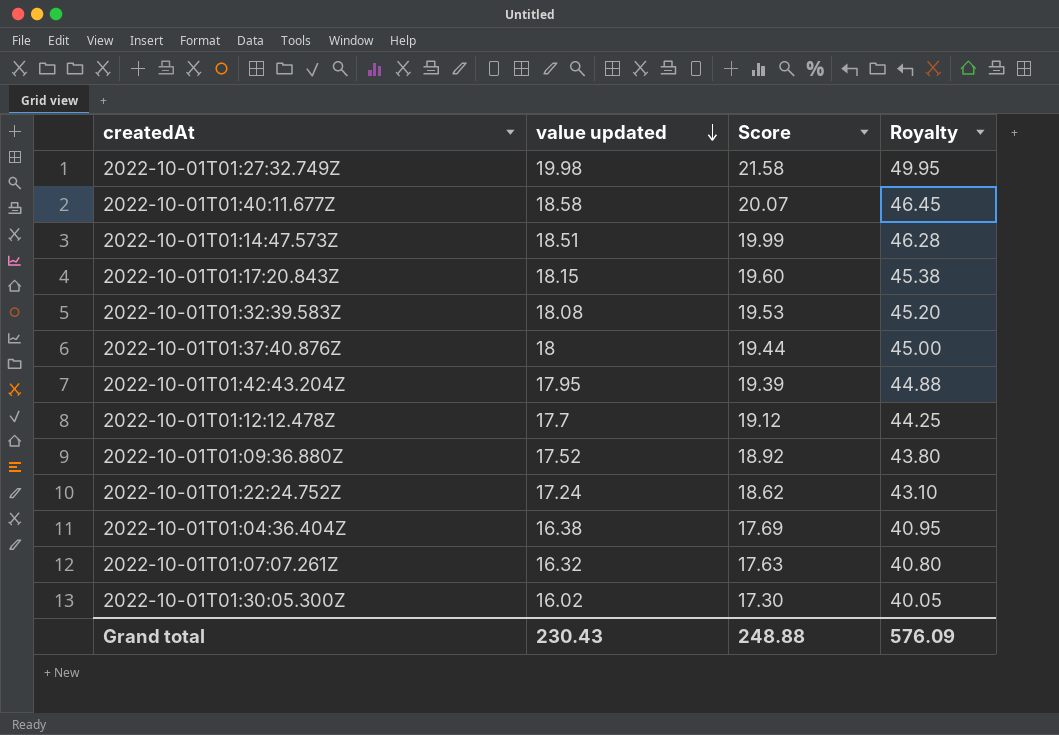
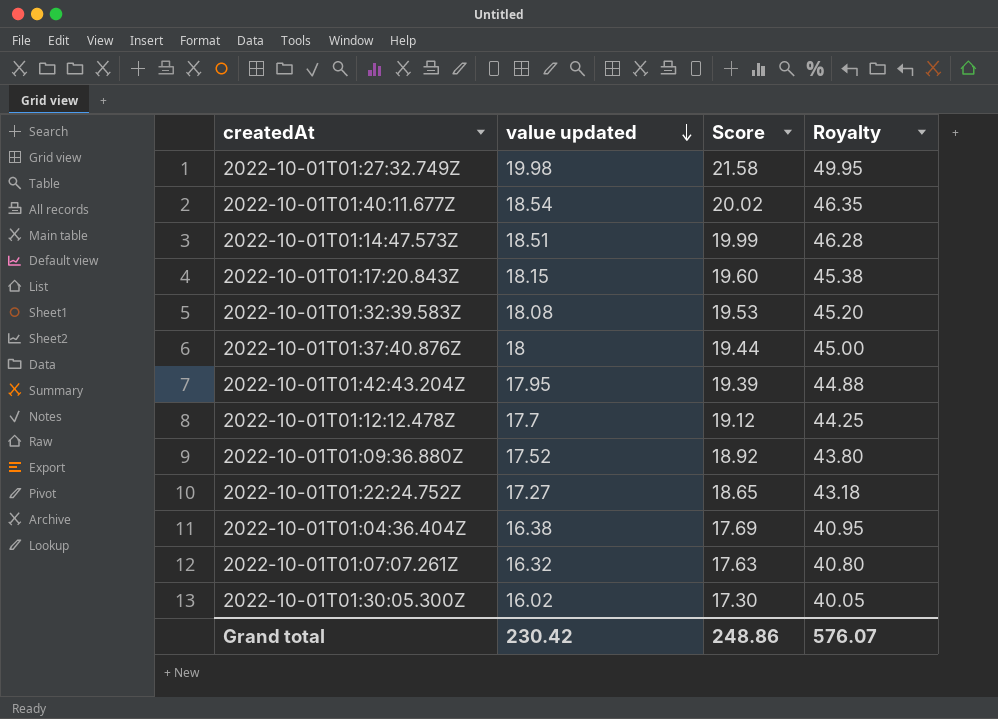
2022-10-01T01:40:11.677Z | value updated: 18.58 -> 18.54
2022-10-01T01:40:11.677Z | Score: 20.07 -> 20.02
2022-10-01T01:40:11.677Z | Royalty: 46.45 -> 46.35
2022-10-01T01:22:24.752Z | value updated: 17.24 -> 17.27
2022-10-01T01:22:24.752Z | Score: 18.62 -> 18.65
2022-10-01T01:22:24.752Z | Royalty: 43.10 -> 43.18
Grand total | value updated: 230.43 -> 230.42
Grand total | Score: 248.88 -> 248.86
Grand total | Royalty: 576.09 -> 576.07

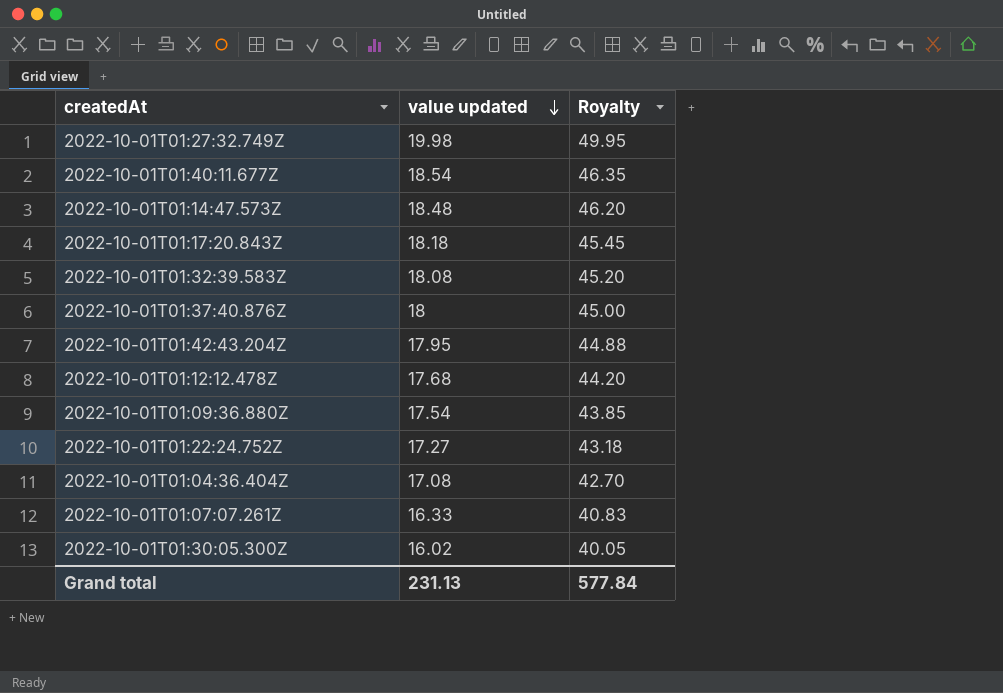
column Score | formula: [value updated] * 1.08 -> none
2022-10-01T01:14:47.573Z | value updated: 18.51 -> 18.48
2022-10-01T01:14:47.573Z | Royalty: 46.28 -> 46.20
2022-10-01T01:17:20.843Z | value updated: 18.15 -> 18.18
2022-10-01T01:17:20.843Z | Royalty: 45.38 -> 45.45
2022-10-01T01:12:12.478Z | value updated: 17.7 -> 17.68
2022-10-01T01:12:12.478Z | Royalty: 44.25 -> 44.20
2022-10-01T01:09:36.880Z | value updated: 17.52 -> 17.54
2022-10-01T01:09:36.880Z | Royalty: 43.80 -> 43.85
2022-10-01T01:04:36.404Z | value updated: 16.38 -> 17.08
2022-10-01T01:04:36.404Z | Royalty: 40.95 -> 42.70
2022-10-01T01:07:07.261Z | value updated: 16.32 -> 16.33
2022-10-01T01:07:07.261Z | Royalty: 40.80 -> 40.83
Grand total | value updated: 230.42 -> 231.13
Grand total | Royalty: 576.07 -> 577.84

